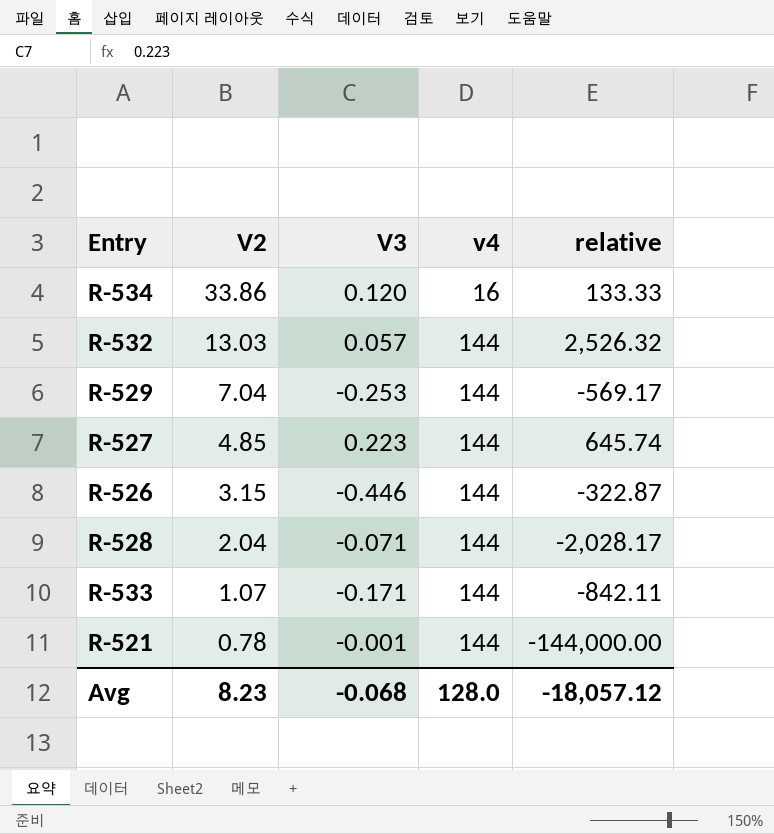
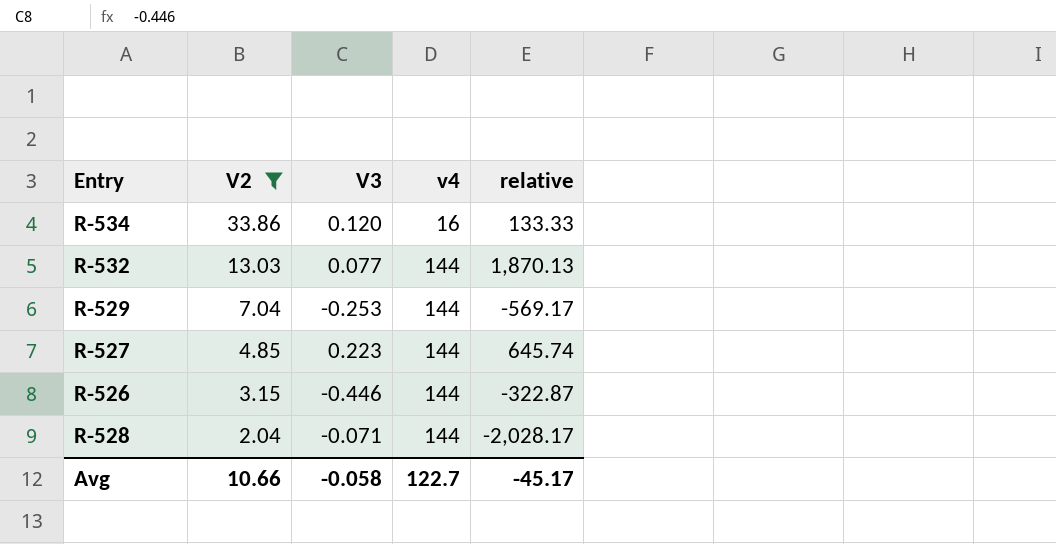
filter: none -> V2 >= 2.04
R-532 | V3: 0.057 -> 0.077
R-532 | relative: 2,526.32 -> 1,870.13
Avg | V2: 8.23 -> 10.66
Avg | V3: -0.068 -> -0.058
Avg | v4: 128.0 -> 122.7
Avg | relative: -18,057.12 -> -45.17

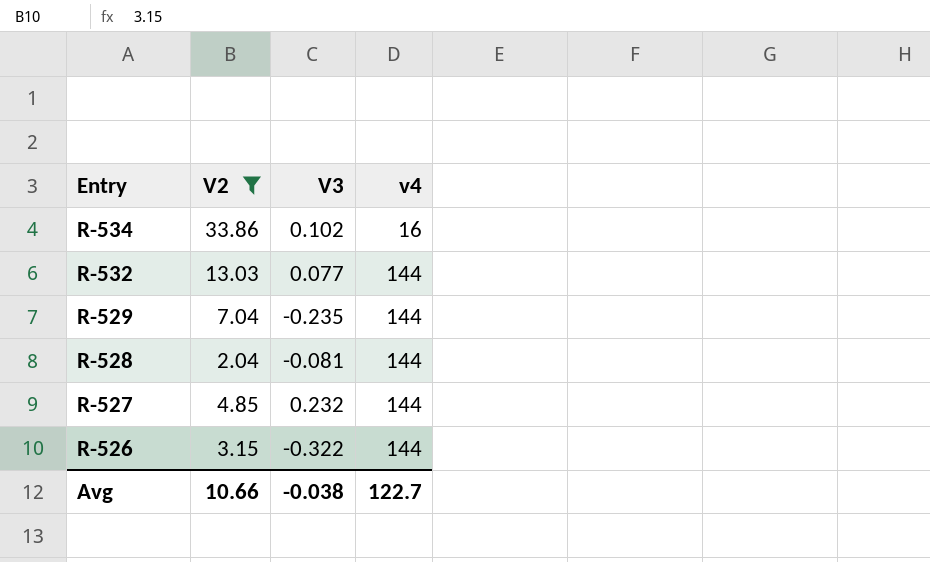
row order: V2 descending -> Entry descending
column relative | formula: [v4] / [V3] -> none
R-534 | V3: 0.120 -> 0.102
R-529 | V3: -0.253 -> -0.235
R-528 | V3: -0.071 -> -0.081
R-527 | V3: 0.223 -> 0.232
R-526 | V3: -0.446 -> -0.322
Avg | V3: -0.058 -> -0.038

